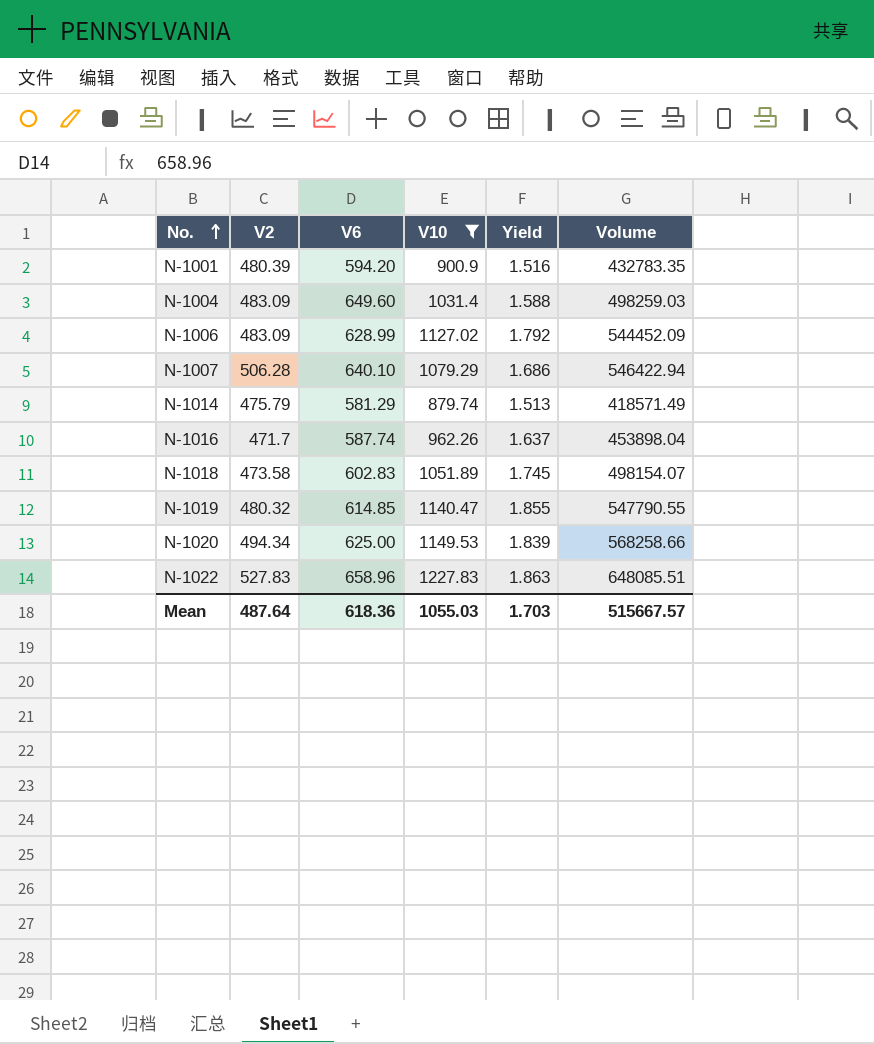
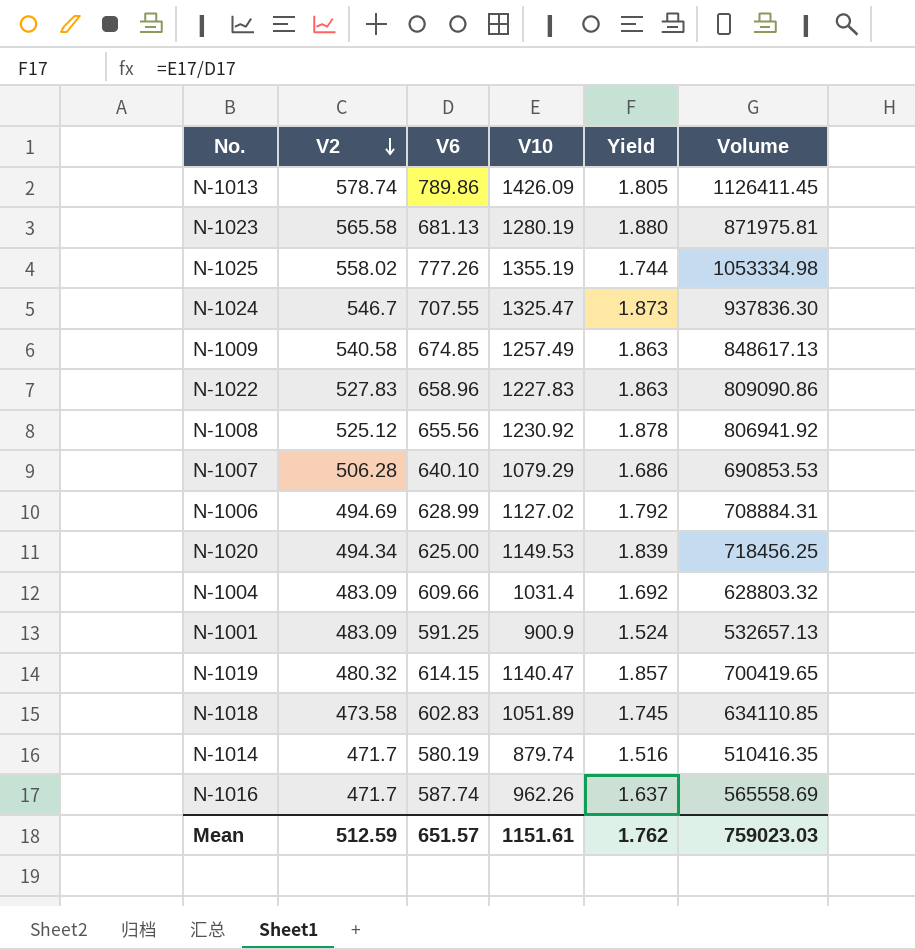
filter: V10 <= 1227.83 -> none
row order: No. ascending -> V2 descending
column Volume | formula: [V2] * [V10] -> [V6] * [V10]
N-1006 | V2: 483.09 -> 494.69
N-1004 | V6: 649.60 -> 609.66
N-1004 | Yield: 1.588 -> 1.692
N-1001 | V2: 480.39 -> 483.09
N-1001 | V6: 594.20 -> 591.25
N-1001 | Yield: 1.516 -> 1.524
N-1019 | V6: 614.85 -> 614.15
N-1019 | Yield: 1.855 -> 1.857
N-1014 | V2: 475.79 -> 471.7
N-1014 | V6: 581.29 -> 580.19
N-1014 | Yield: 1.513 -> 1.516
Mean | V2: 487.64 -> 512.59
Mean | V6: 618.36 -> 651.57
Mean | V10: 1055.03 -> 1151.61
Mean | Yield: 1.703 -> 1.762
Mean | Volume: 515667.57 -> 759023.03

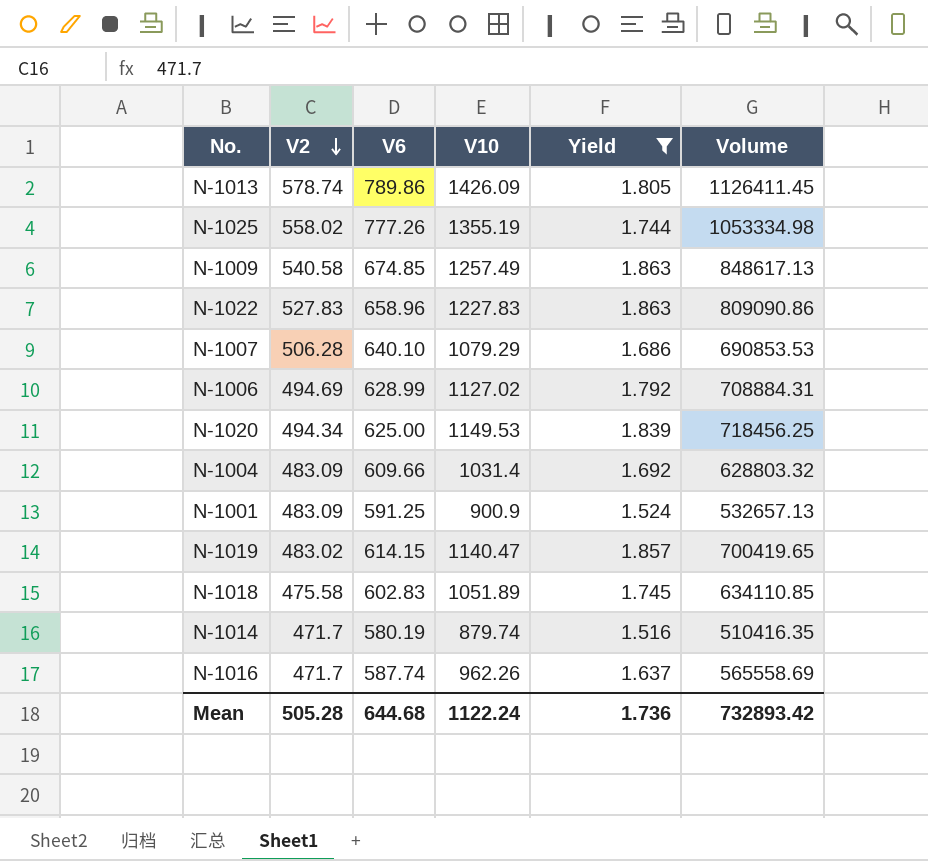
filter: none -> Yield <= 1.863
N-1019 | V2: 480.32 -> 483.02
N-1018 | V2: 473.58 -> 475.58
Mean | V2: 512.59 -> 505.28
Mean | V6: 651.57 -> 644.68
Mean | V10: 1151.61 -> 1122.24
Mean | Yield: 1.762 -> 1.736
Mean | Volume: 759023.03 -> 732893.42

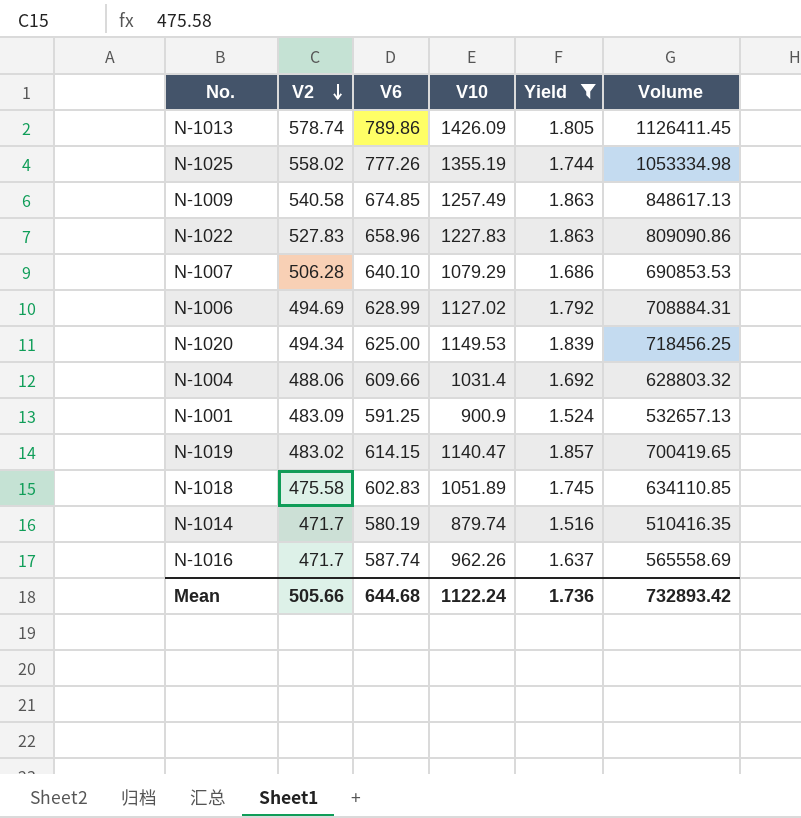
N-1004 | V2: 483.09 -> 488.06
Mean | V2: 505.28 -> 505.66

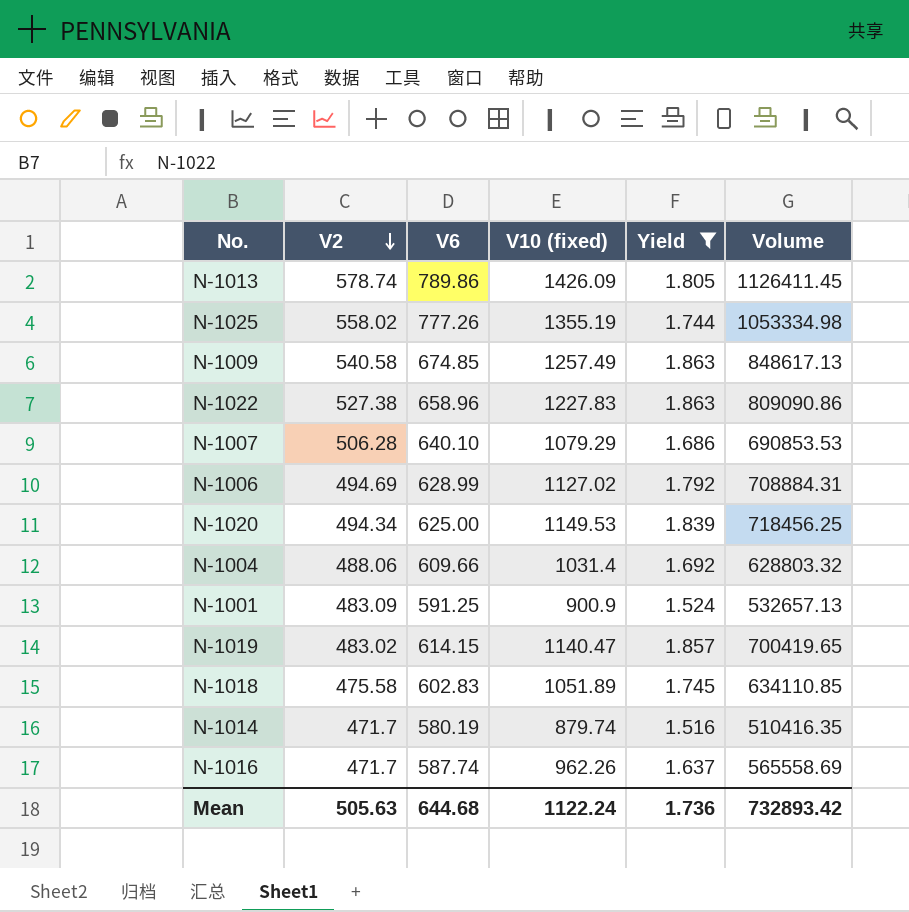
column name: V10 -> V10 (fixed)
N-1022 | V2: 527.83 -> 527.38
Mean | V2: 505.66 -> 505.63

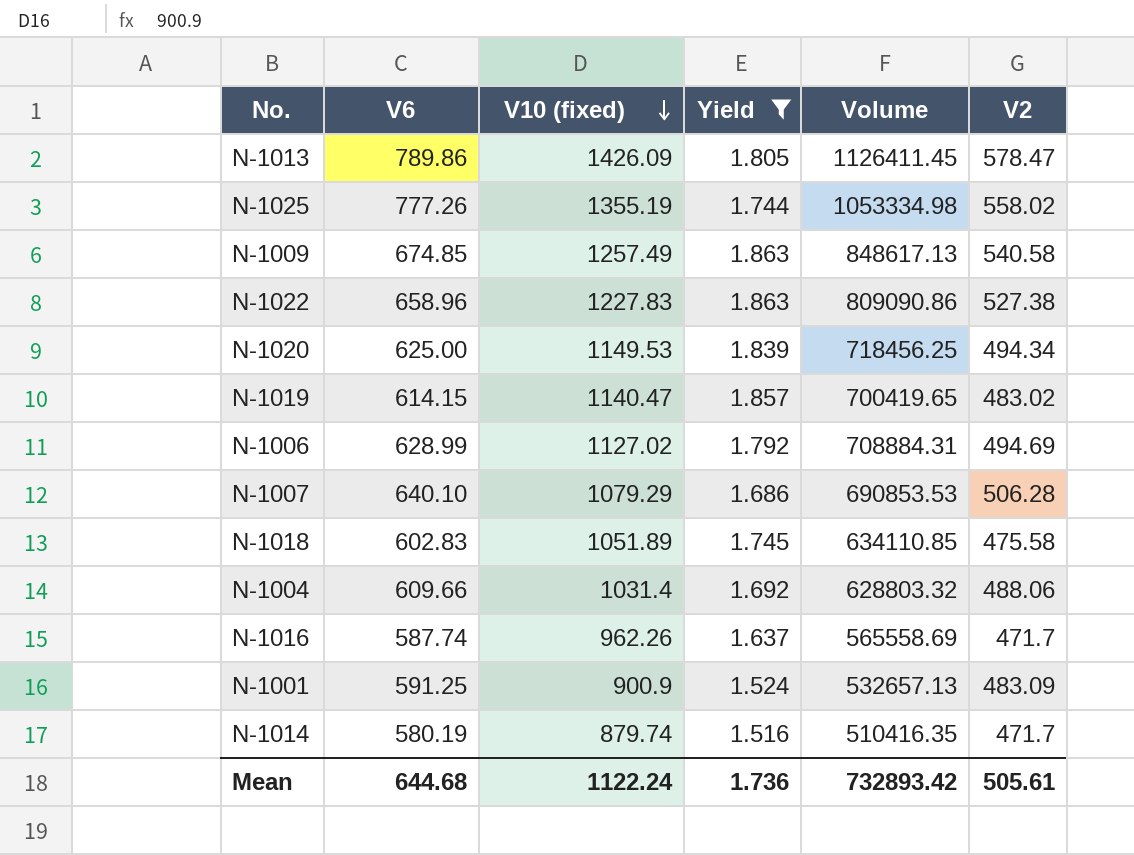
row order: V2 descending -> V10 (fixed) descending
column V2 | position: 2 -> 6
N-1013 | V2: 578.74 -> 578.47
Mean | V2: 505.63 -> 505.61

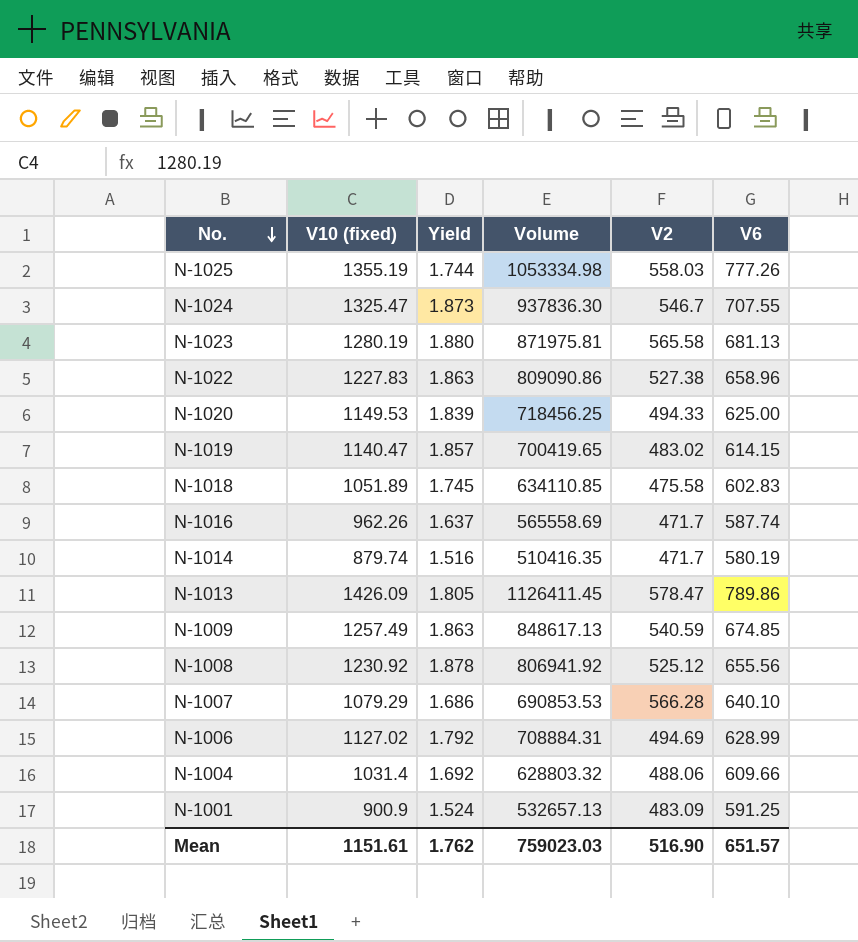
filter: Yield <= 1.863 -> none
row order: V10 (fixed) descending -> No. descending
column V6 | position: 2 -> 6
N-1025 | V2: 558.02 -> 558.03
N-1020 | V2: 494.34 -> 494.33
N-1009 | V2: 540.58 -> 540.59
N-1007 | V2: 506.28 -> 566.28
Mean | V10 (fixed): 1122.24 -> 1151.61
Mean | Yield: 1.736 -> 1.762
Mean | Volume: 732893.42 -> 759023.03
Mean | V2: 505.61 -> 516.90
Mean | V6: 644.68 -> 651.57

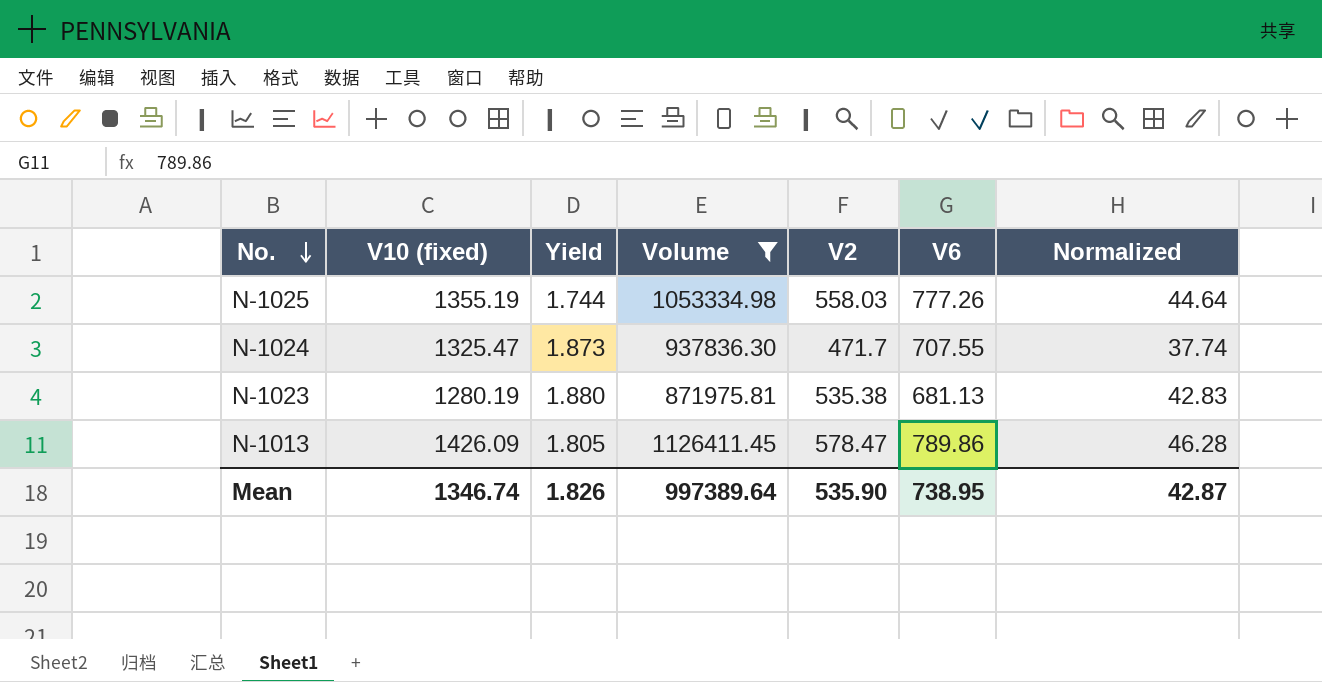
filter: none -> Volume >= 871975.81
column Normalized | formula: none -> [V2] * 0.08
N-1024 | V2: 546.7 -> 471.7
N-1023 | V2: 565.58 -> 535.38
Mean | V10 (fixed): 1151.61 -> 1346.74
Mean | Yield: 1.762 -> 1.826
Mean | Volume: 759023.03 -> 997389.64
Mean | V2: 516.90 -> 535.90
Mean | V6: 651.57 -> 738.95

